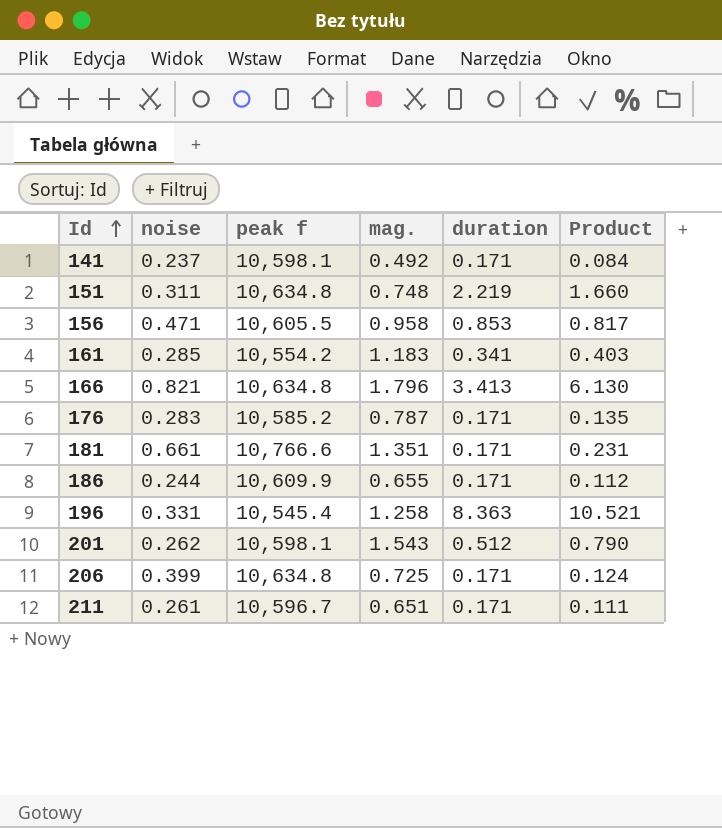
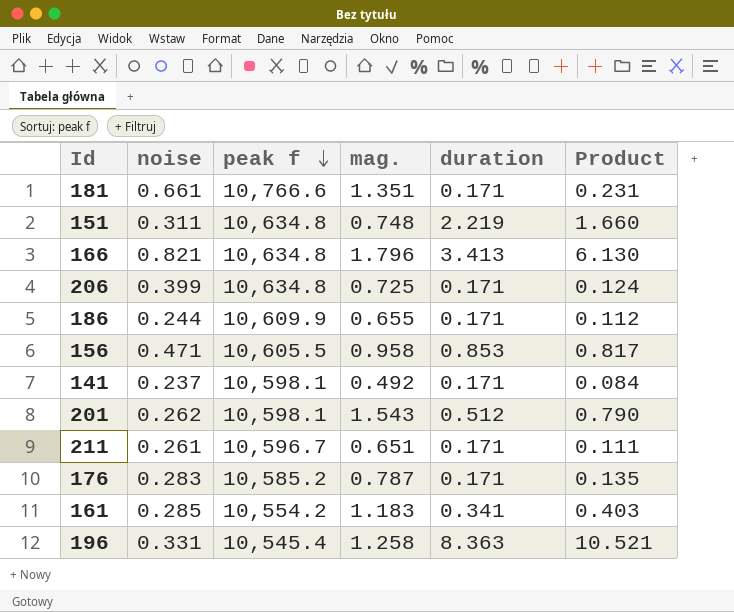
row order: Id ascending -> peak f descending

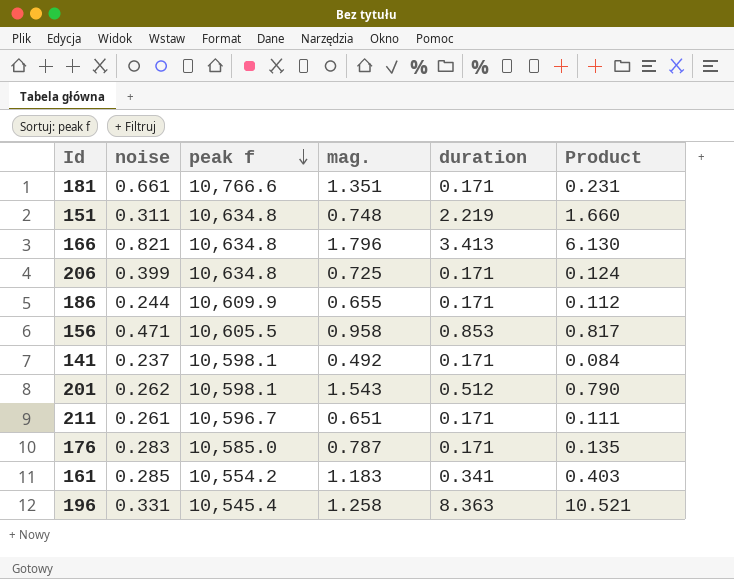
176 | peak f: 10,585.2 -> 10,585.0

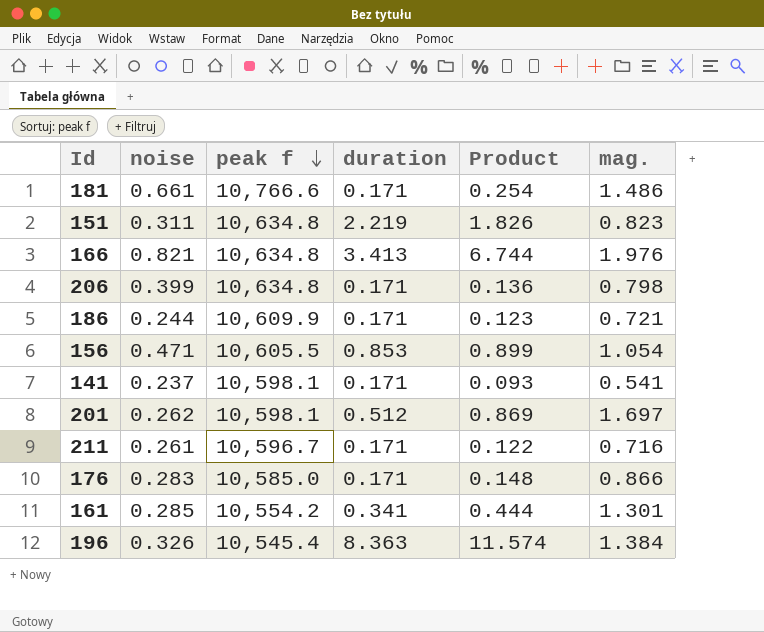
column mag. | position: 4 -> 6
181 | Product: 0.231 -> 0.254
181 | mag.: 1.351 -> 1.486
151 | Product: 1.660 -> 1.826
151 | mag.: 0.748 -> 0.823
166 | Product: 6.130 -> 6.744
166 | mag.: 1.796 -> 1.976
206 | Product: 0.124 -> 0.136
206 | mag.: 0.725 -> 0.798
186 | Product: 0.112 -> 0.123
186 | mag.: 0.655 -> 0.721
156 | Product: 0.817 -> 0.899
156 | mag.: 0.958 -> 1.054
141 | Product: 0.084 -> 0.093
141 | mag.: 0.492 -> 0.541
201 | Product: 0.790 -> 0.869
201 | mag.: 1.543 -> 1.697
211 | Product: 0.111 -> 0.122
211 | mag.: 0.651 -> 0.716
176 | Product: 0.135 -> 0.148
176 | mag.: 0.787 -> 0.866
161 | Product: 0.403 -> 0.444
161 | mag.: 1.183 -> 1.301
196 | noise: 0.331 -> 0.326
196 | Product: 10.521 -> 11.574
196 | mag.: 1.258 -> 1.384

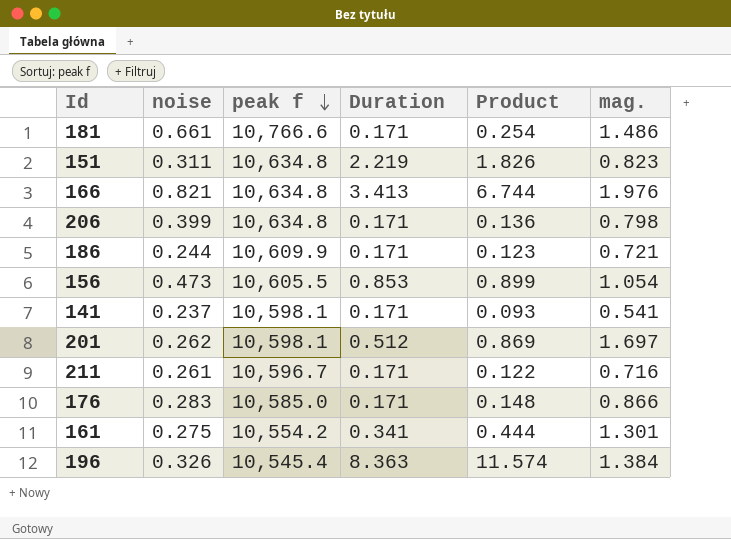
column name: duration -> Duration
156 | noise: 0.471 -> 0.473
161 | noise: 0.285 -> 0.275

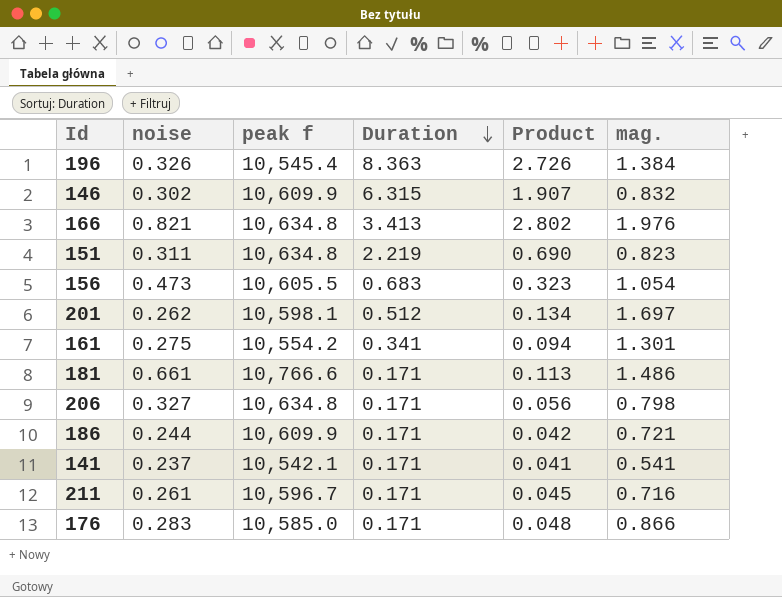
row order: peak f descending -> Duration descending
column Product | formula: [Duration] * [mag.] -> [noise] * [Duration]
row 146: none -> 0.302 | 10,609.9 | 6.315 | 1.907 | 0.832
156 | Duration: 0.853 -> 0.683
206 | noise: 0.399 -> 0.327
141 | peak f: 10,598.1 -> 10,542.1

